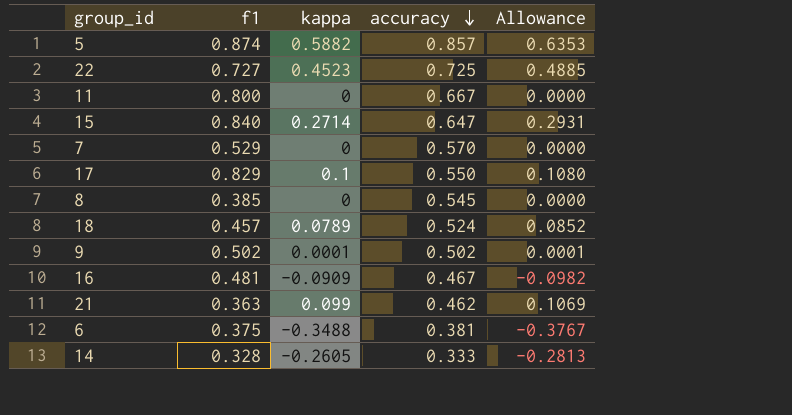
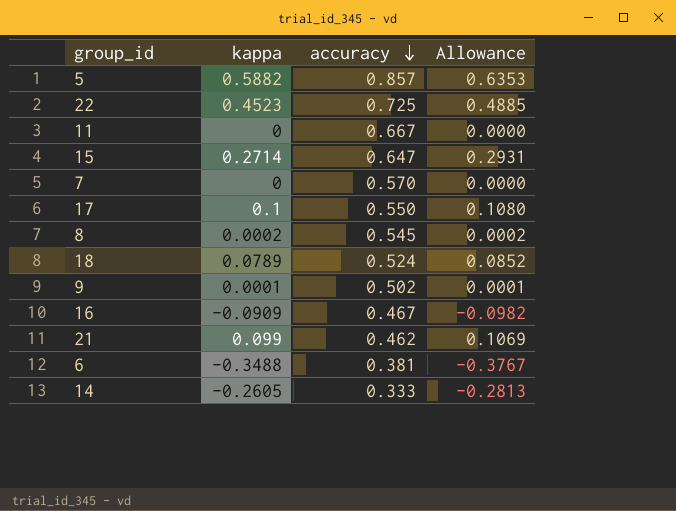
column f1 | position: 2 -> none
8 | kappa: 0 -> 0.0002
8 | Allowance: 0.0000 -> 0.0002

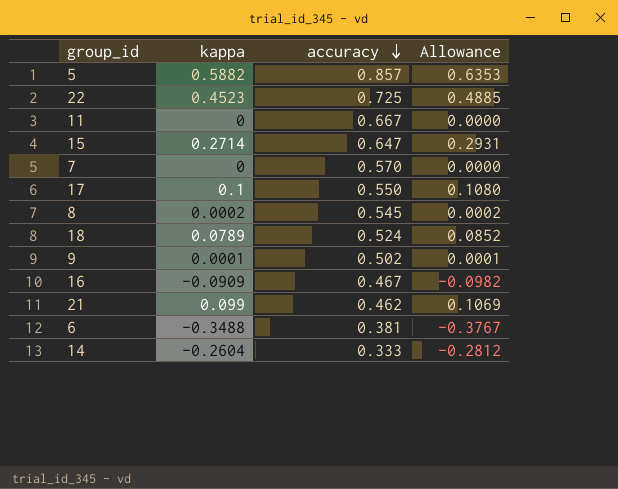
14 | kappa: -0.2605 -> -0.2604
14 | Allowance: -0.2813 -> -0.2812

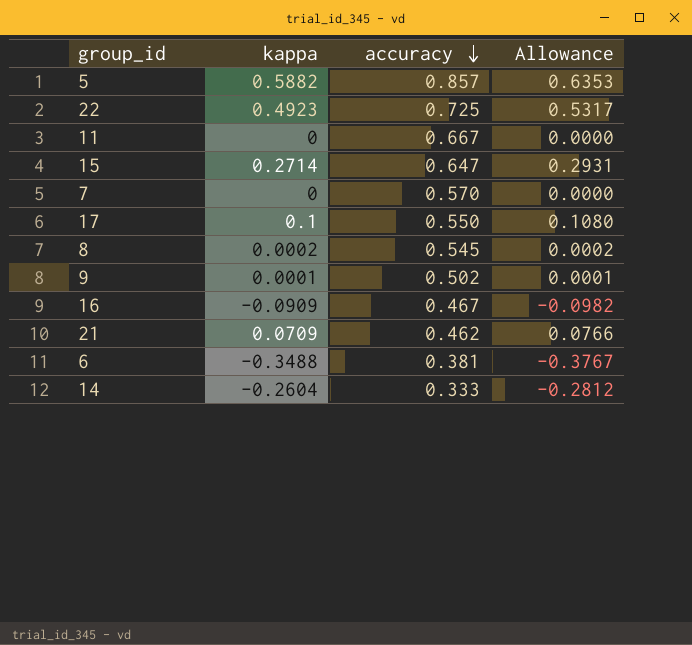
row 18: 0.0789 | 0.524 | 0.0852 -> none
22 | kappa: 0.4523 -> 0.4923
22 | Allowance: 0.4885 -> 0.5317
21 | kappa: 0.099 -> 0.0709
21 | Allowance: 0.1069 -> 0.0766

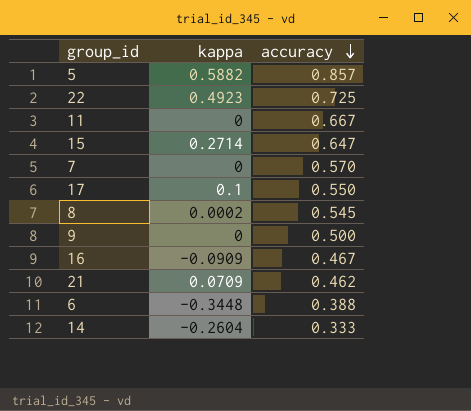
column Allowance | formula: [kappa] * 1.08 -> none
9 | kappa: 0.0001 -> 0
9 | accuracy: 0.502 -> 0.500
6 | kappa: -0.3488 -> -0.3448
6 | accuracy: 0.381 -> 0.388

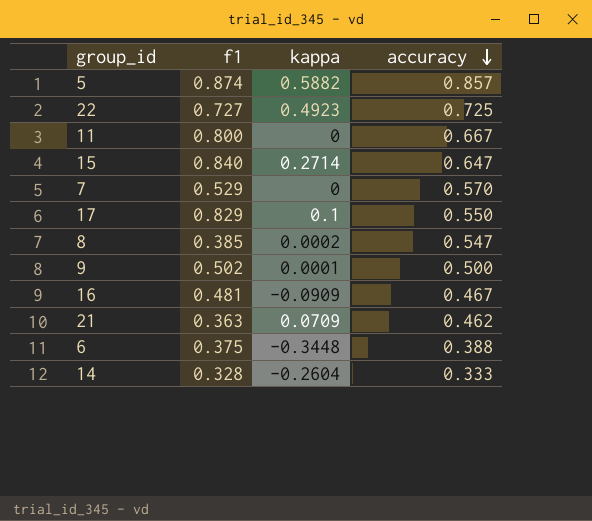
column f1 | position: none -> 2
8 | accuracy: 0.545 -> 0.547
9 | kappa: 0 -> 0.0001

